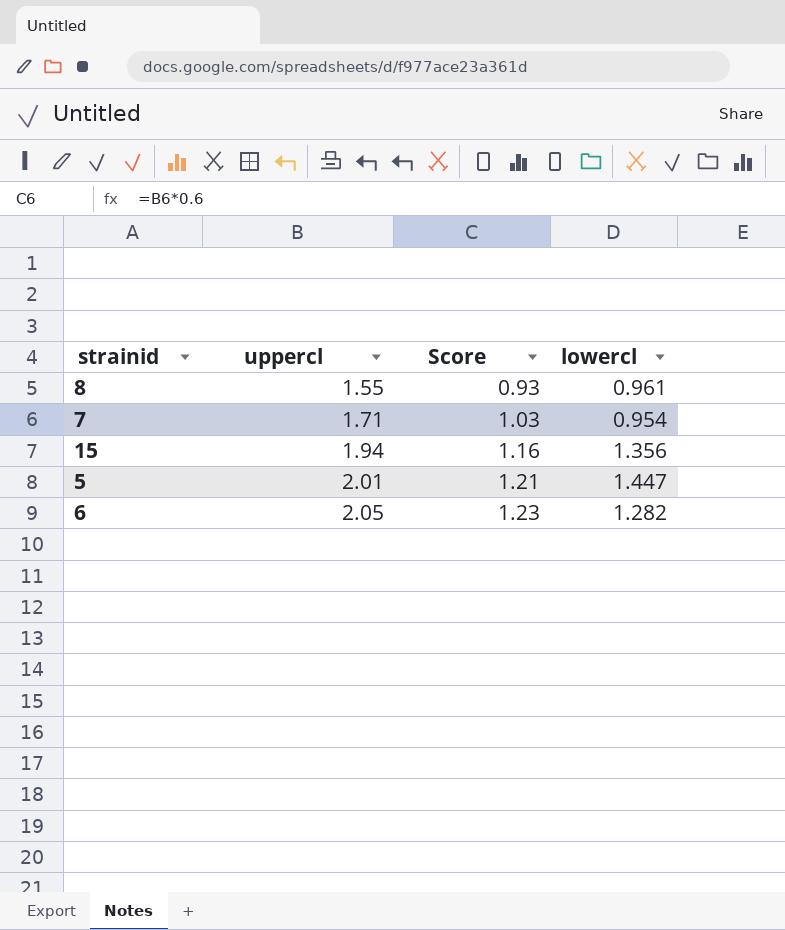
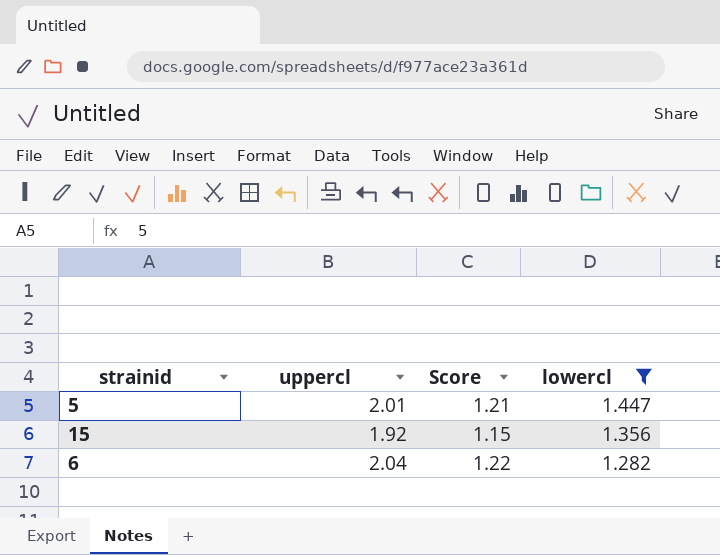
filter: none -> lowercl >= 1.282
row order: uppercl ascending -> lowercl descending
15 | uppercl: 1.94 -> 1.92
15 | Score: 1.16 -> 1.15
6 | uppercl: 2.05 -> 2.04
6 | Score: 1.23 -> 1.22

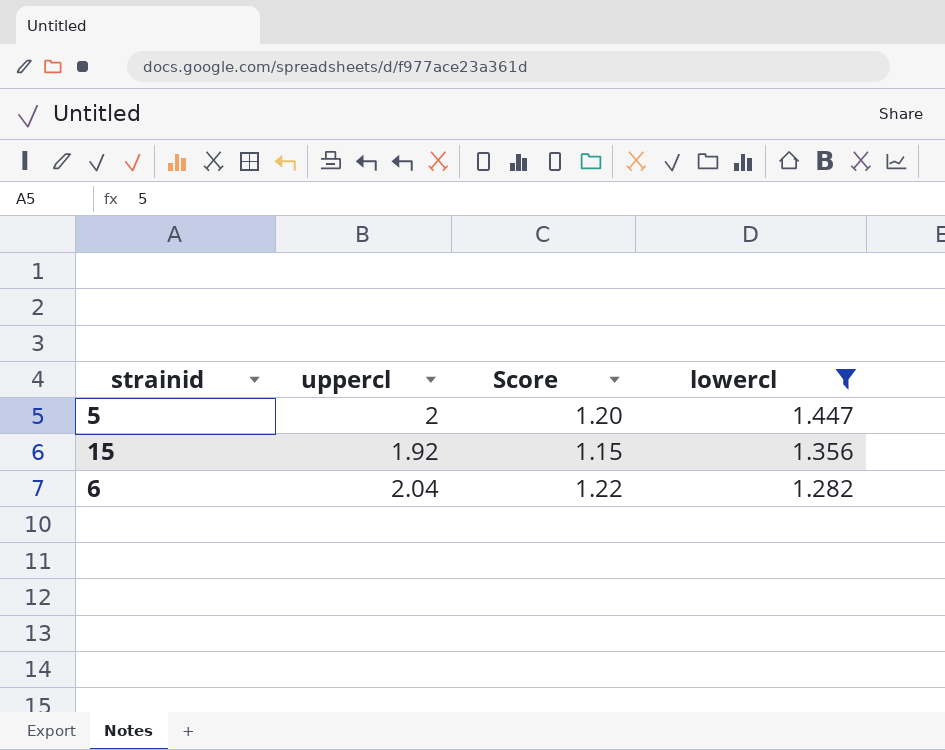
5 | uppercl: 2.01 -> 2
5 | Score: 1.21 -> 1.20

